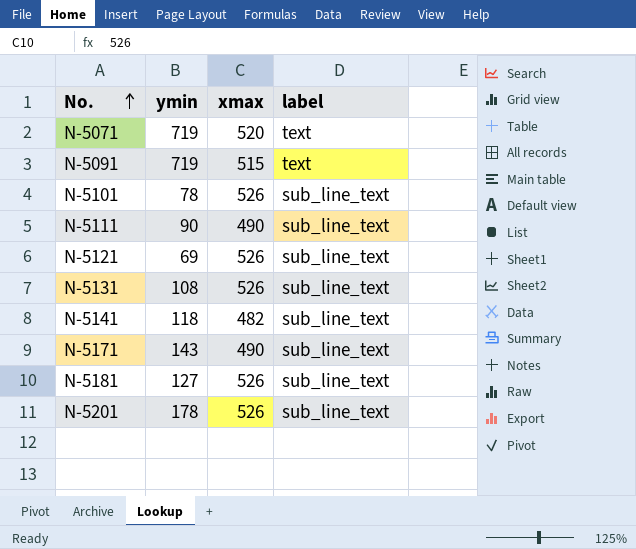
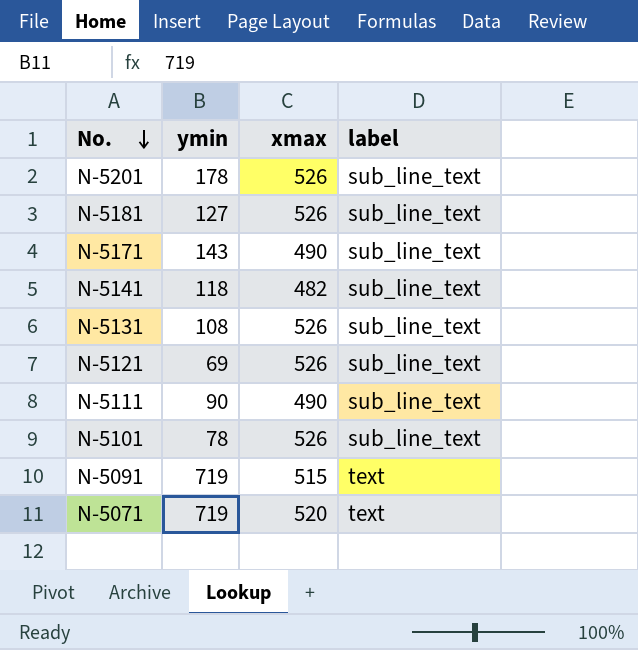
row order: No. ascending -> No. descending

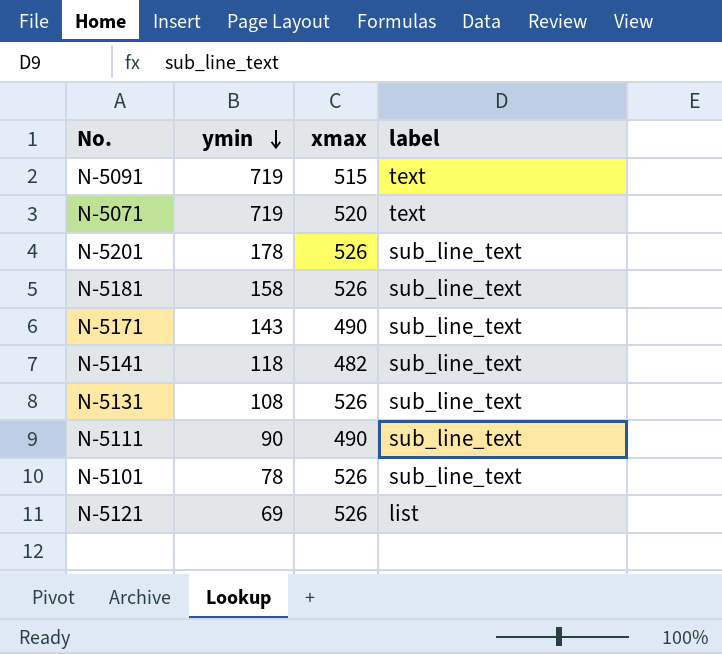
row order: No. descending -> ymin descending
N-5181 | ymin: 127 -> 158
N-5121 | label: sub_line_text -> list

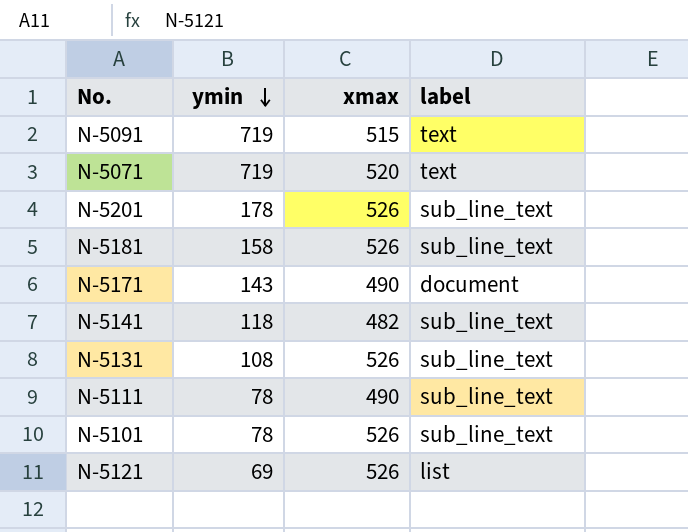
N-5171 | label: sub_line_text -> document
N-5111 | ymin: 90 -> 78

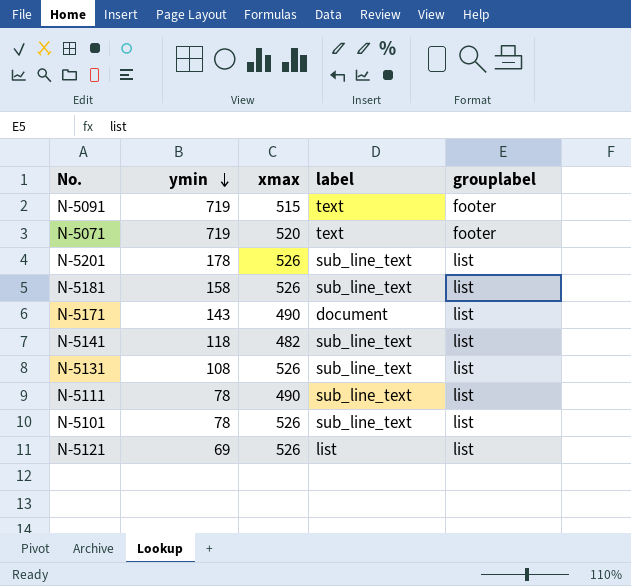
column grouplabel | position: none -> 5

